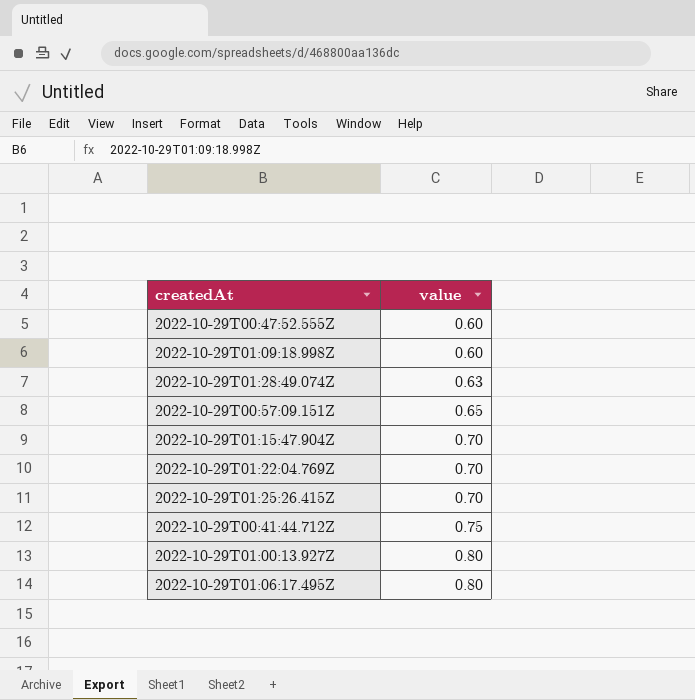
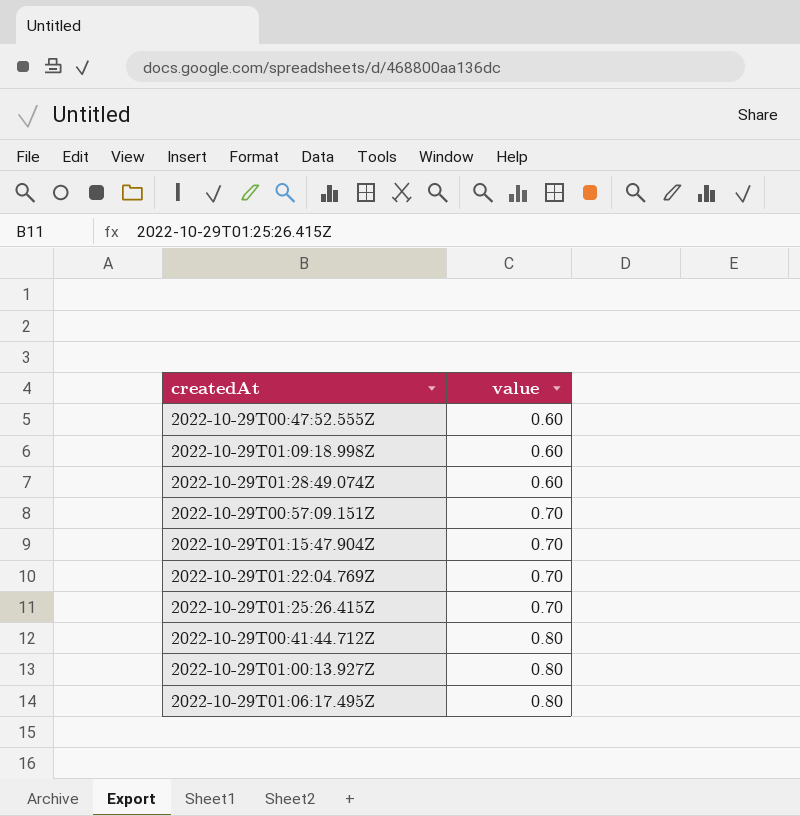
2022-10-29T01:28:49.074Z | value: 0.63 -> 0.60
2022-10-29T00:57:09.151Z | value: 0.65 -> 0.70
2022-10-29T00:41:44.712Z | value: 0.75 -> 0.80

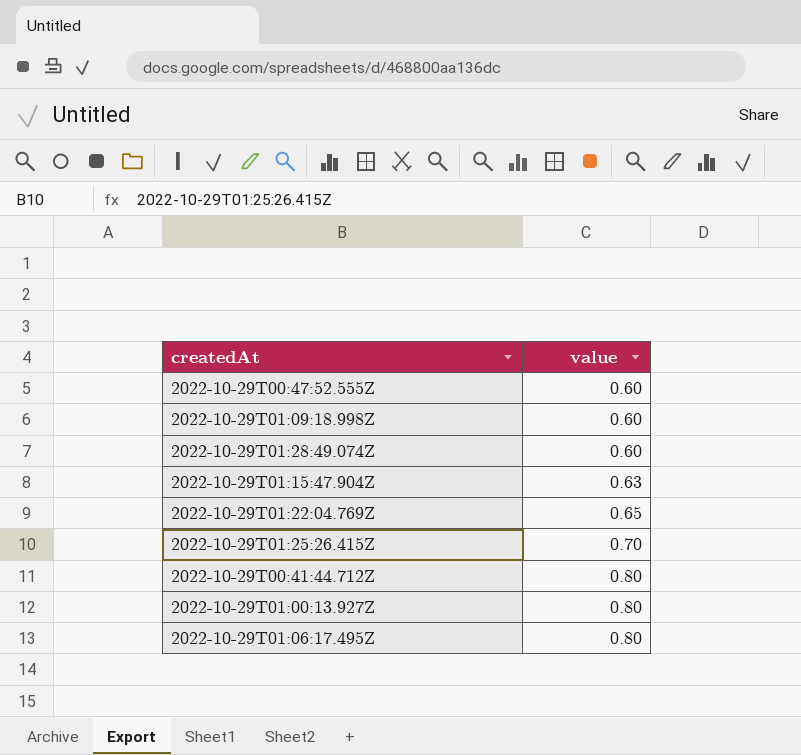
row 2022-10-29T00:57:09.151Z: 0.70 -> none
2022-10-29T01:15:47.904Z | value: 0.70 -> 0.63
2022-10-29T01:22:04.769Z | value: 0.70 -> 0.65

